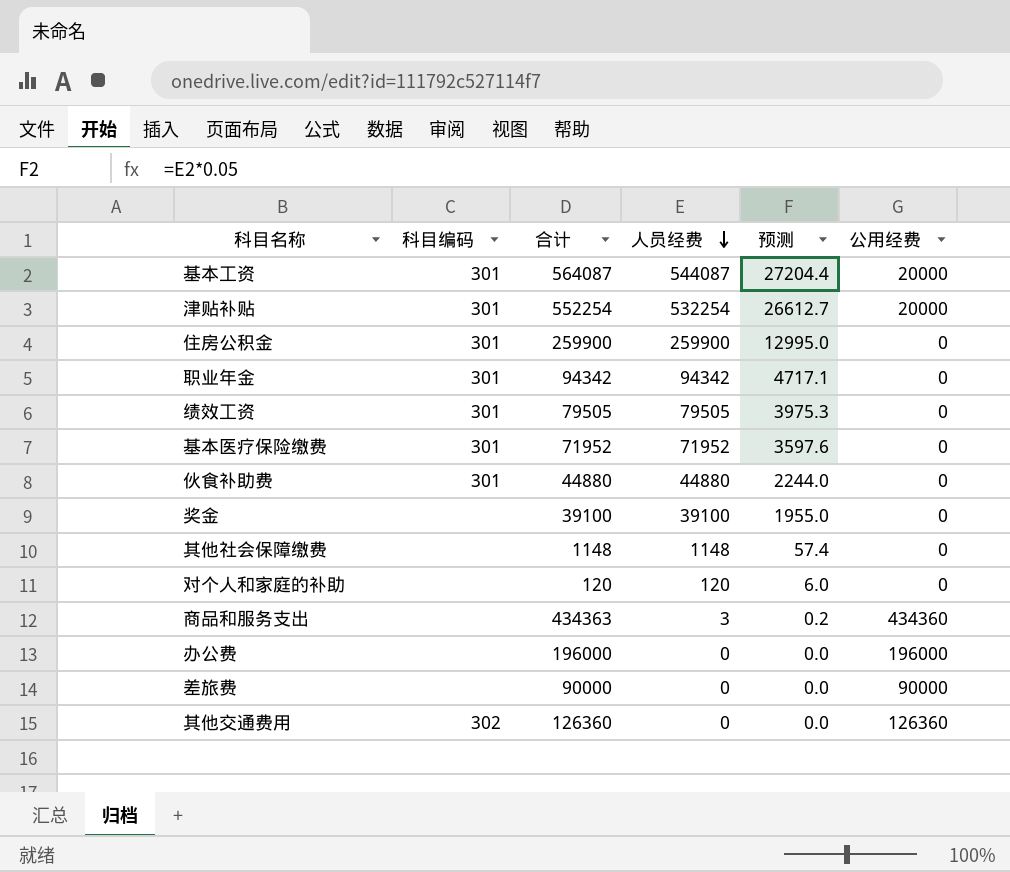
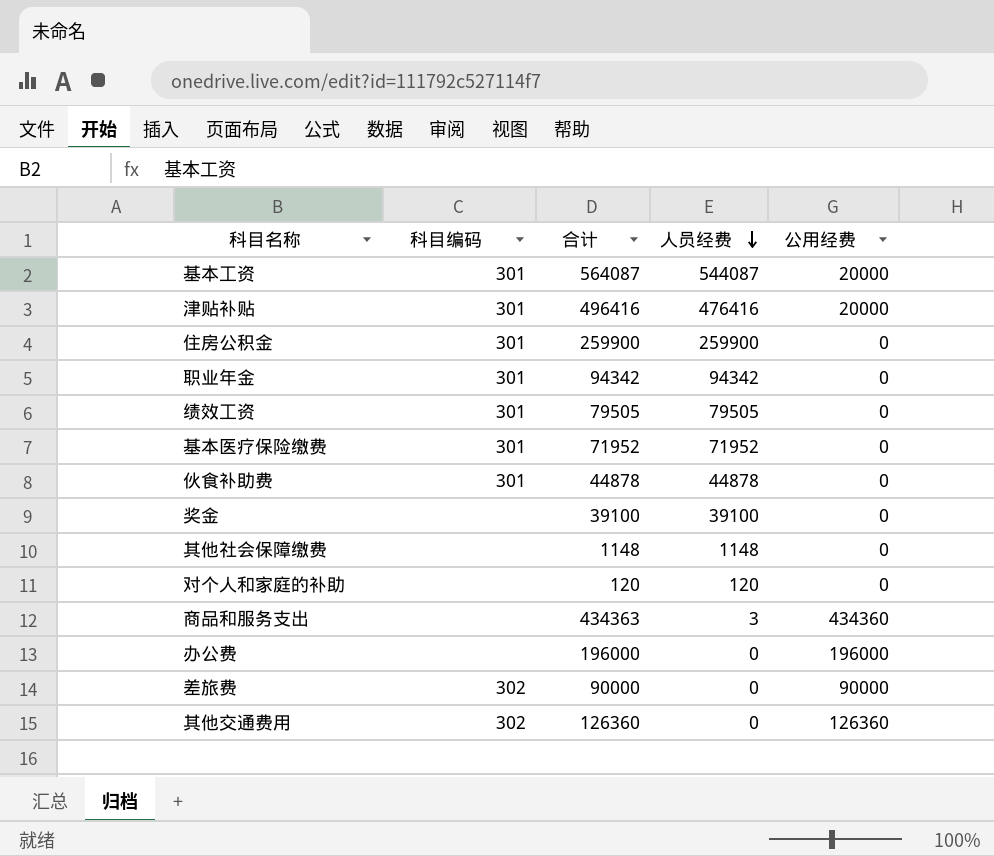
column 预测 | formula: [人员经费] * 0.05 -> none
津贴补贴 | 合计: 552254 -> 496416
津贴补贴 | 人员经费: 532254 -> 476416
伙食补助费 | 合计: 44880 -> 44878
伙食补助费 | 人员经费: 44880 -> 44878
差旅费 | 科目编码: none -> 302

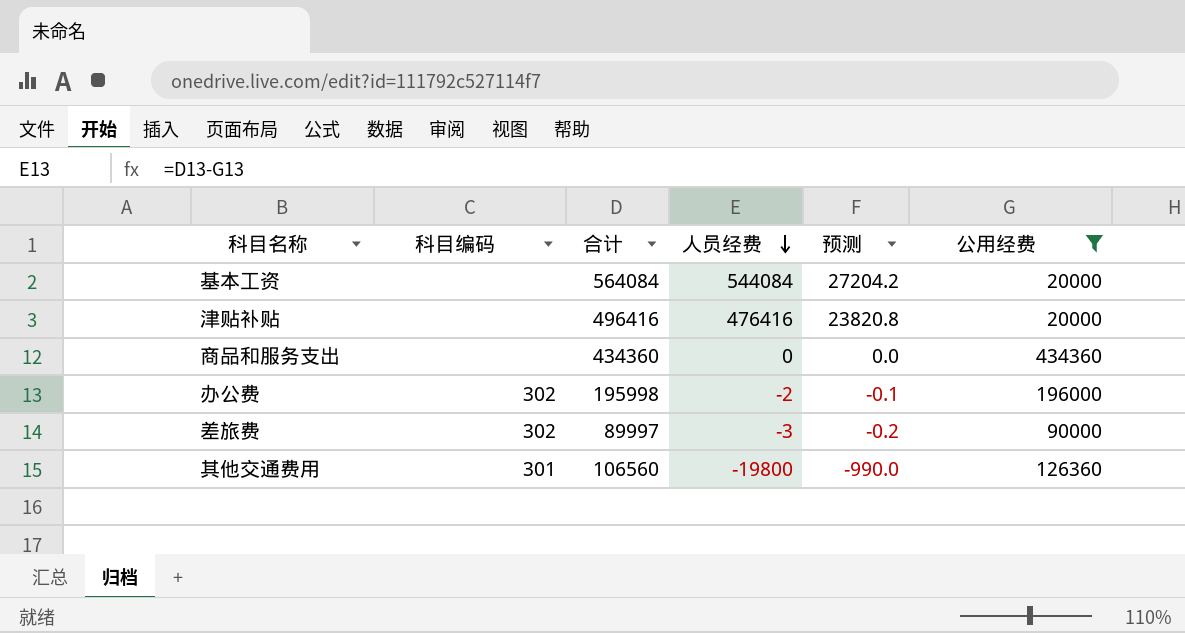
filter: none -> 公用经费 != 0
column 预测 | formula: none -> [人员经费] * 0.05
基本工资 | 科目编码: 301 -> none
基本工资 | 合计: 564087 -> 564084
基本工资 | 人员经费: 544087 -> 544084
津贴补贴 | 科目编码: 301 -> none
商品和服务支出 | 合计: 434363 -> 434360
商品和服务支出 | 人员经费: 3 -> 0
办公费 | 科目编码: none -> 302
办公费 | 合计: 196000 -> 195998
办公费 | 人员经费: 0 -> -2
差旅费 | 合计: 90000 -> 89997
差旅费 | 人员经费: 0 -> -3
其他交通费用 | 科目编码: 302 -> 301
其他交通费用 | 合计: 126360 -> 106560
其他交通费用 | 人员经费: 0 -> -19800

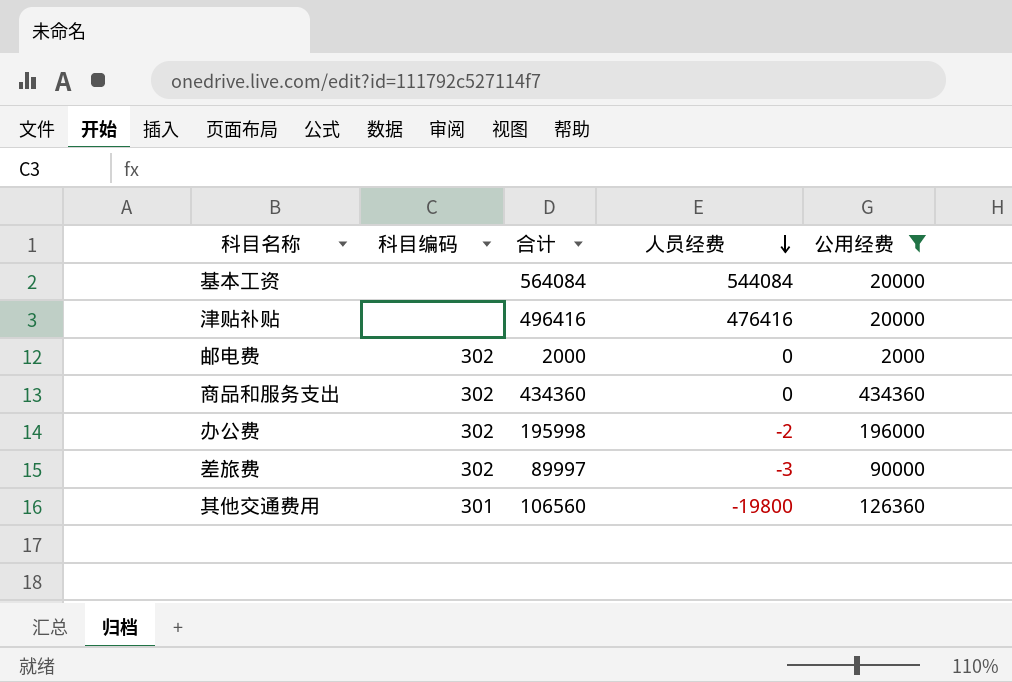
column 预测 | formula: [人员经费] * 0.05 -> none
row 邮电费: none -> 302 | 2000 | 0 | 2000
商品和服务支出 | 科目编码: none -> 302

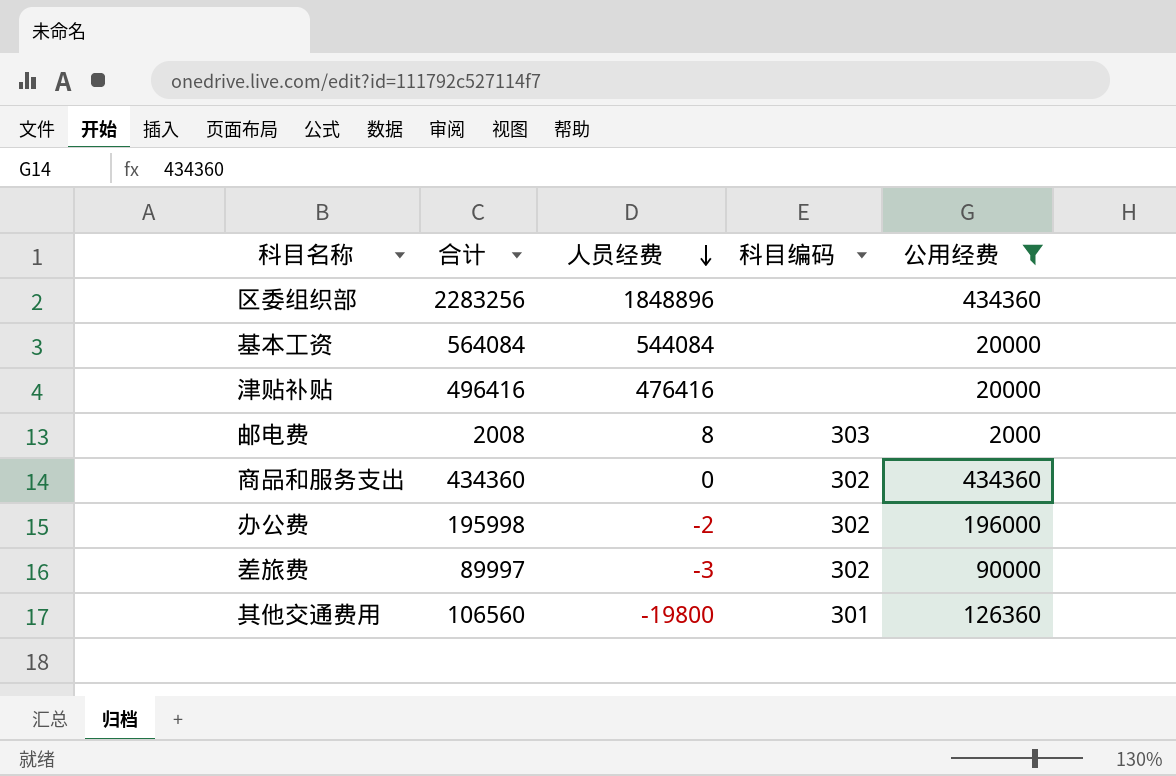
column 科目编码 | position: 2 -> 4
row 区委组织部: none -> 2283256 | 1848896 | none | 434360
邮电费 | 合计: 2000 -> 2008
邮电费 | 人员经费: 0 -> 8
邮电费 | 科目编码: 302 -> 303

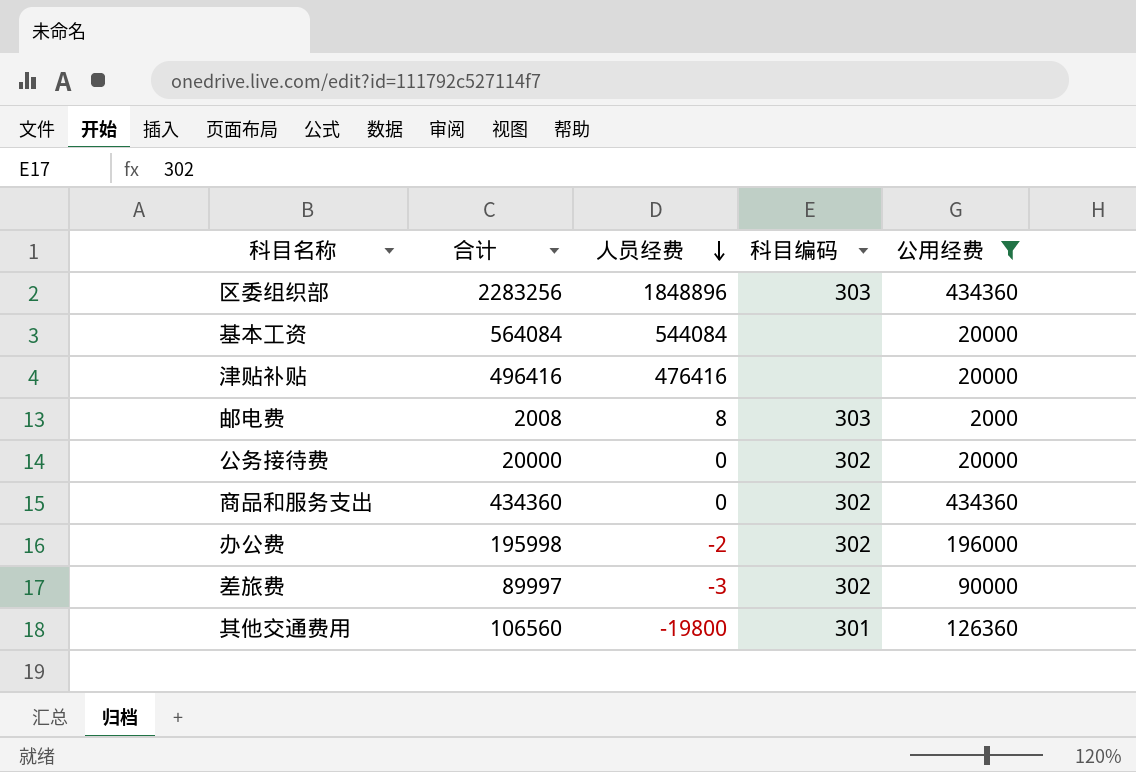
区委组织部 | 科目编码: none -> 303
row 公务接待费: none -> 20000 | 0 | 302 | 20000

